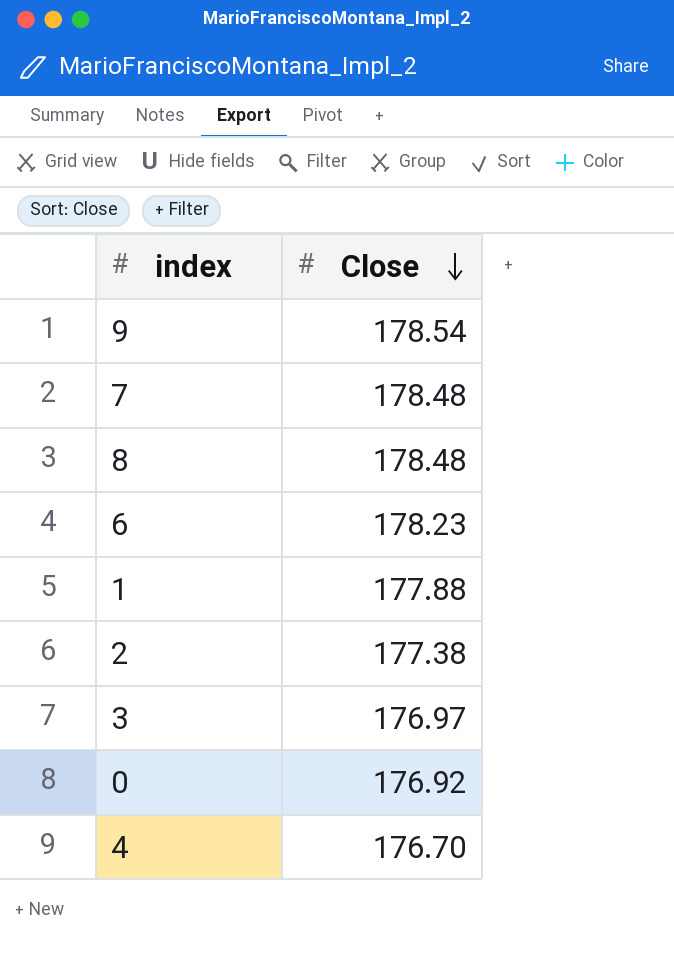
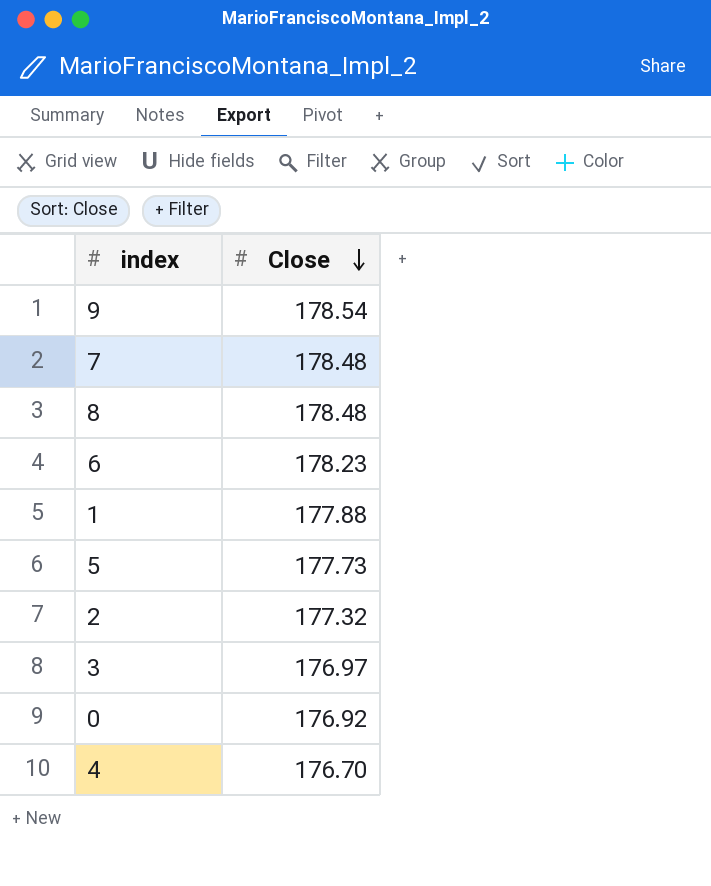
row 5: none -> 177.73
2 | Close: 177.38 -> 177.32

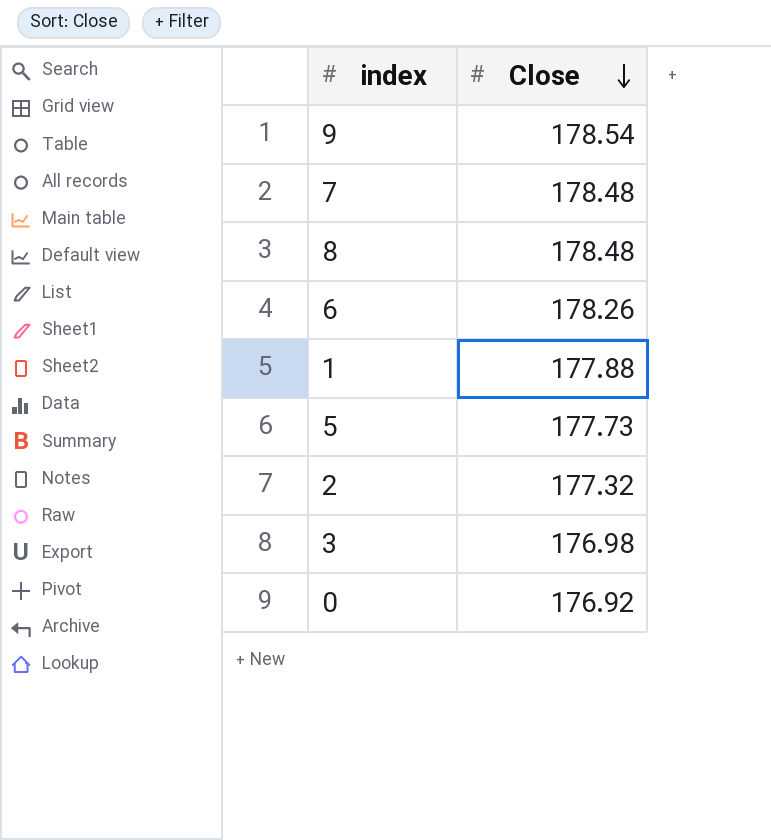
row 4: 176.70 -> none
6 | Close: 178.23 -> 178.26
3 | Close: 176.97 -> 176.98

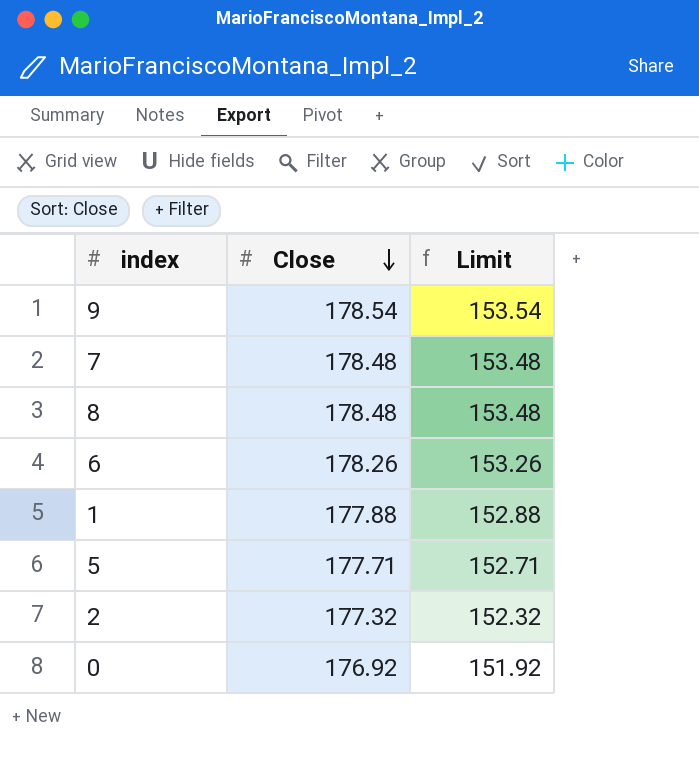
column Limit | formula: none -> [Close] - 25
row 3: 176.98 -> none
5 | Close: 177.73 -> 177.71

